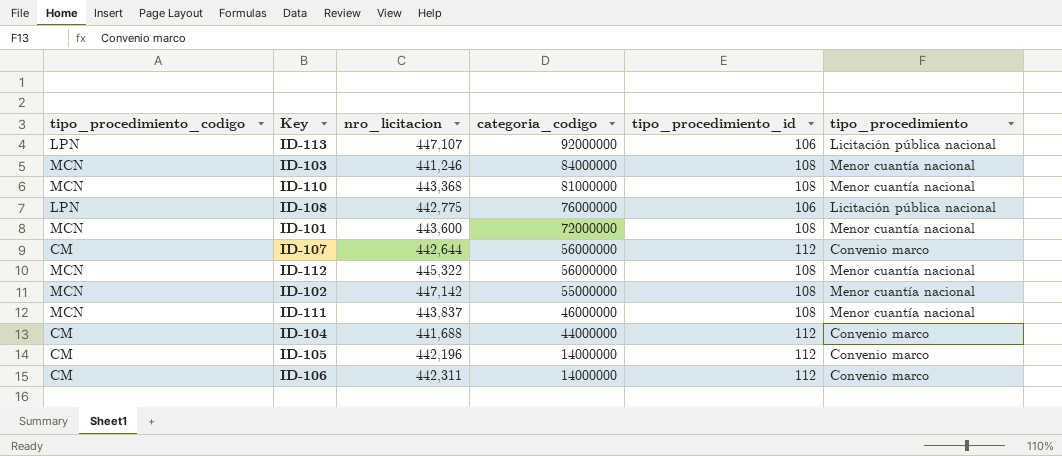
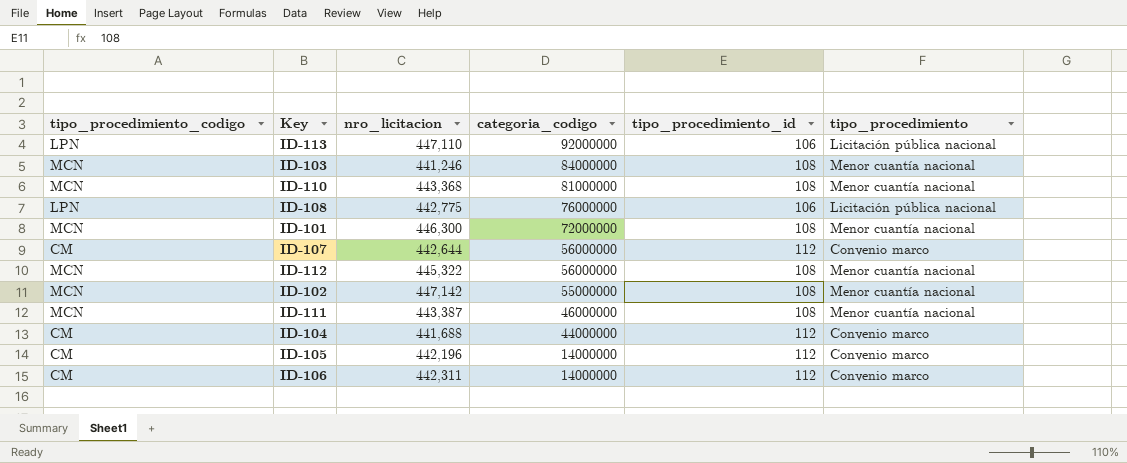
ID-113 | nro_licitacion: 447,107 -> 447,110
ID-101 | nro_licitacion: 443,600 -> 446,300
ID-111 | nro_licitacion: 443,837 -> 443,387

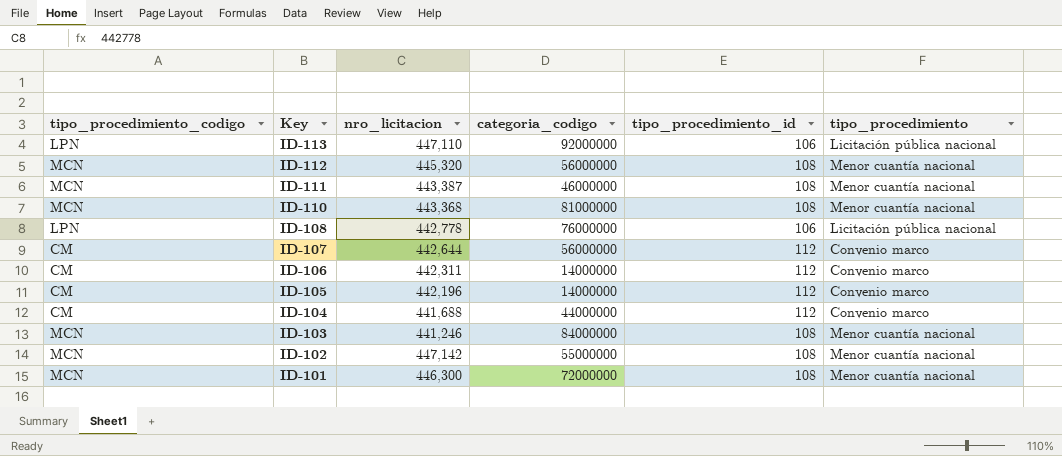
row order: categoria_codigo descending -> Key descending
ID-112 | nro_licitacion: 445,322 -> 445,320
ID-108 | nro_licitacion: 442,775 -> 442,778

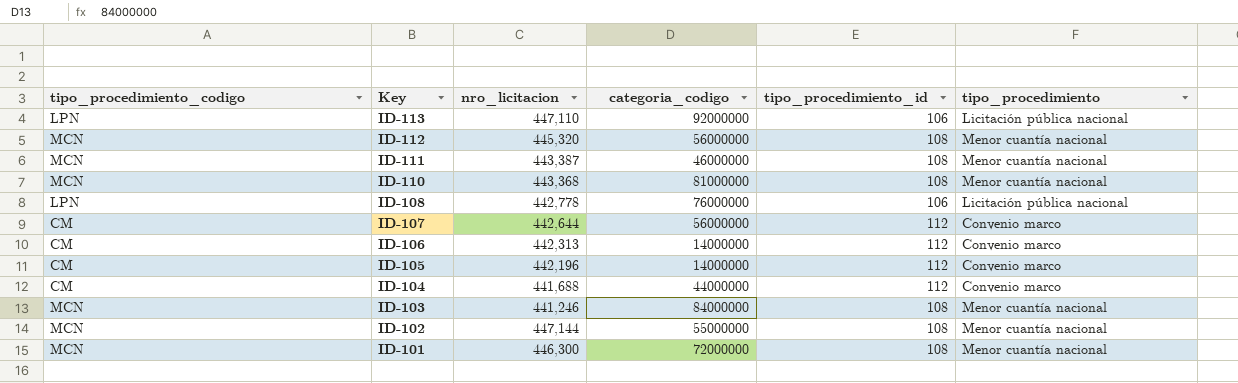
ID-106 | nro_licitacion: 442,311 -> 442,313
ID-102 | nro_licitacion: 447,142 -> 447,144

